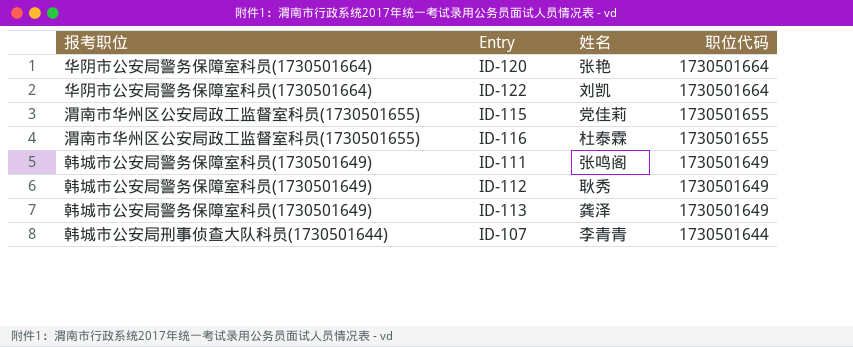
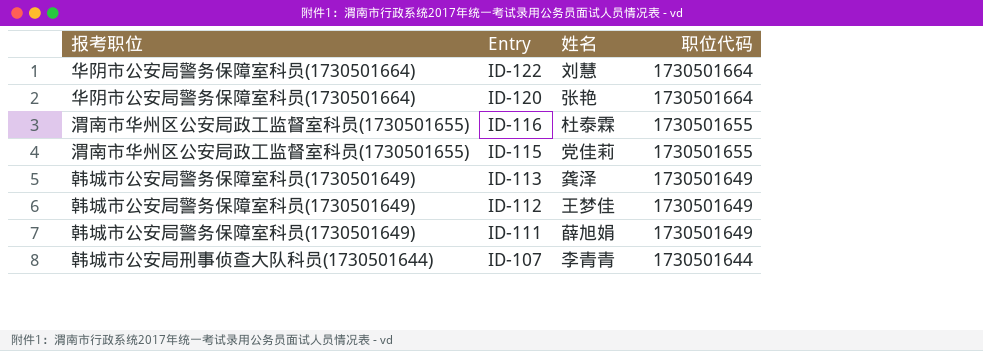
row order: 职位代码 descending -> Entry descending
ID-122 | 姓名: 刘凯 -> 刘慧
ID-112 | 姓名: 耿秀 -> 王梦佳
ID-111 | 姓名: 张鸣阁 -> 薛旭娟

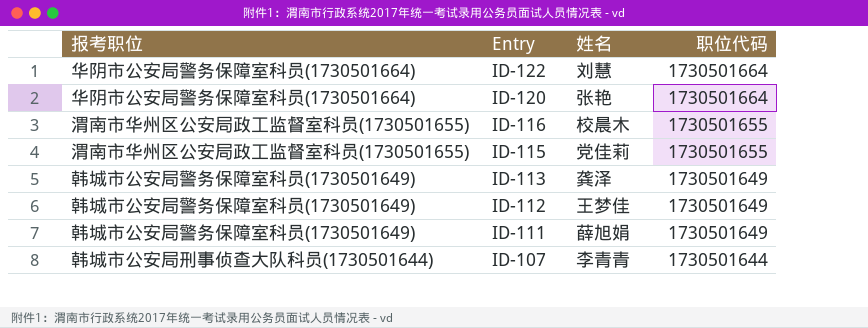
ID-116 | 姓名: 杜泰霖 -> 校晨木

